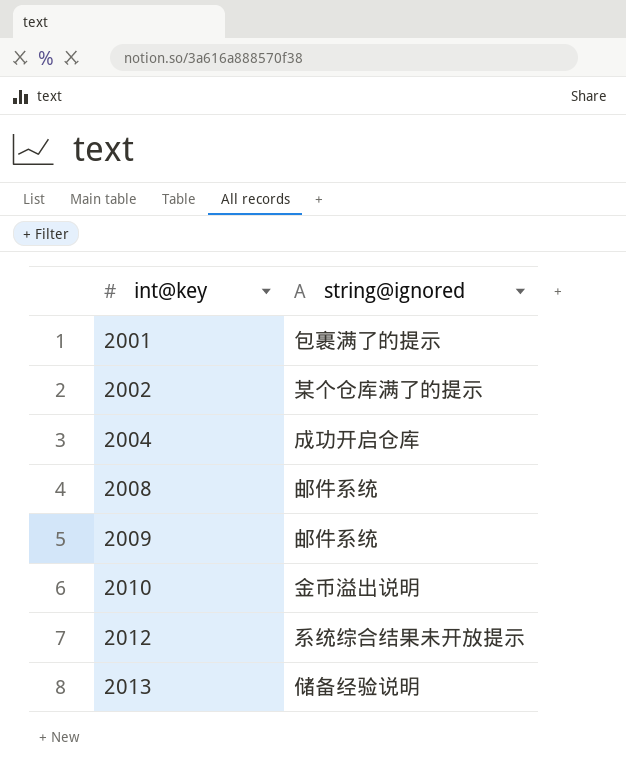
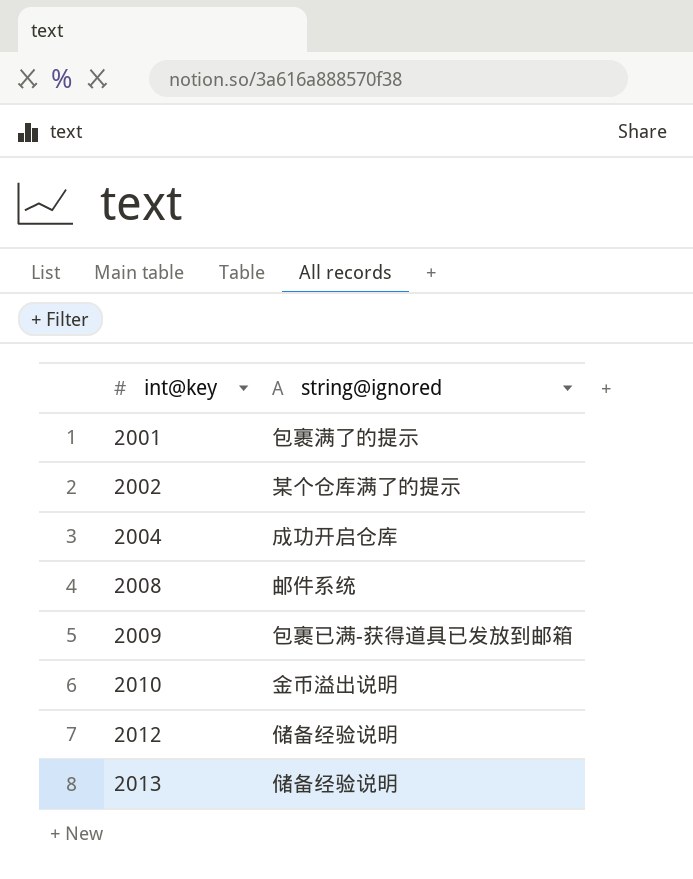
2009 | string@ignored: 邮件系统 -> 包裹已满-获得道具已发放到邮箱
2012 | string@ignored: 系统综合结果未开放提示 -> 储备经验说明

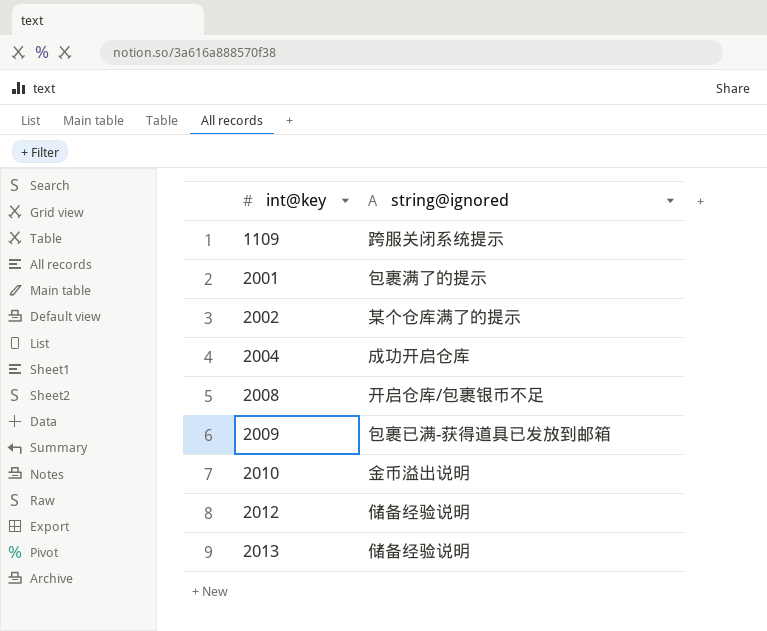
row 1109: none -> 跨服关闭系统提示
2008 | string@ignored: 邮件系统 -> 开启仓库/包裹银币不足

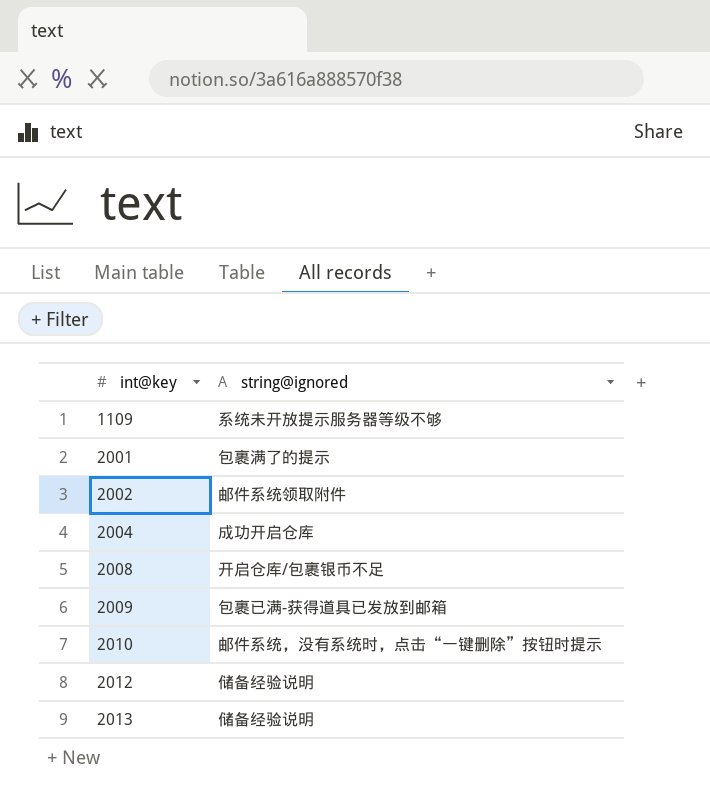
1109 | string@ignored: 跨服关闭系统提示 -> 系统未开放提示服务器等级不够
2002 | string@ignored: 某个仓库满了的提示 -> 邮件系统领取附件
2010 | string@ignored: 金币溢出说明 -> 邮件系统，没有系统时，点击“一键删除”按钮时提示

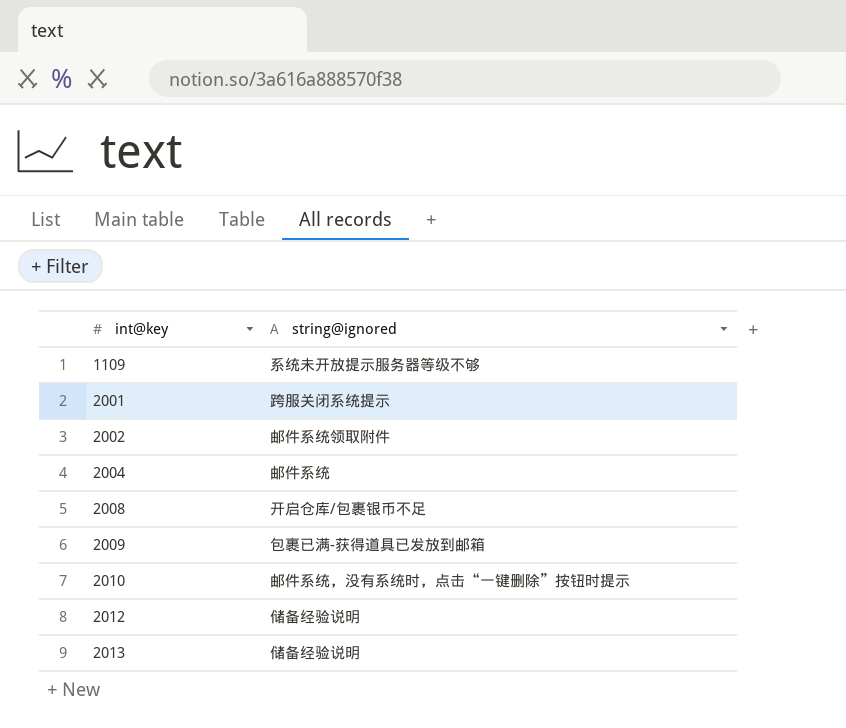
2001 | string@ignored: 包裹满了的提示 -> 跨服关闭系统提示
2004 | string@ignored: 成功开启仓库 -> 邮件系统

